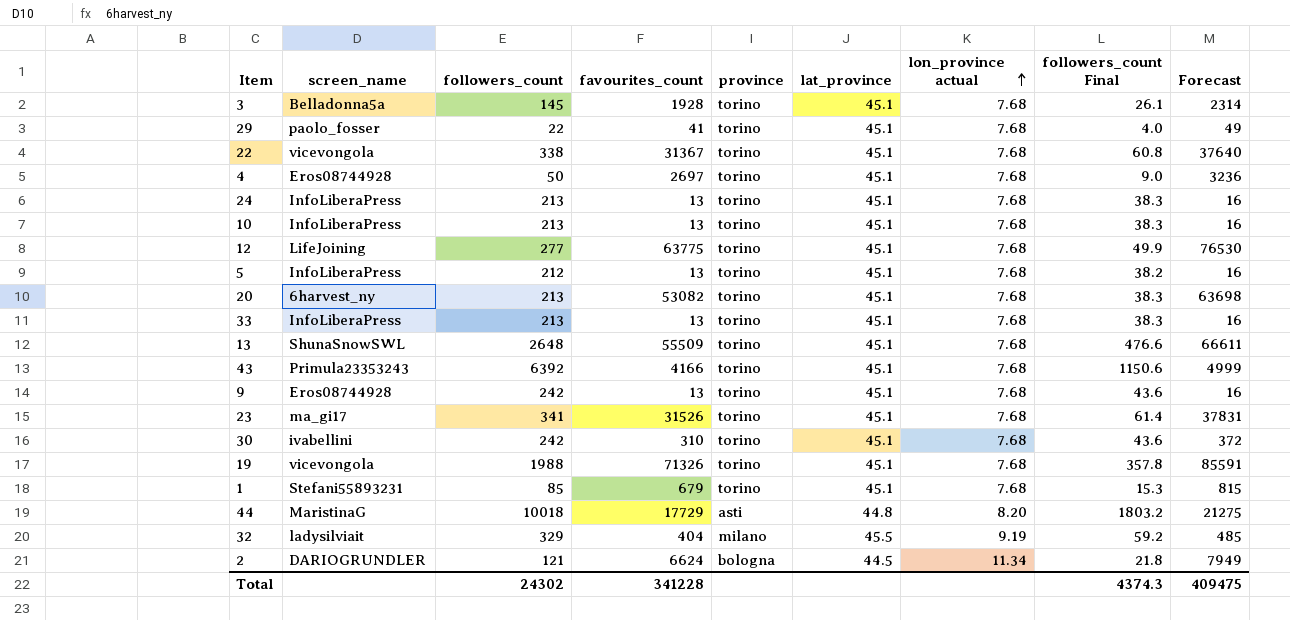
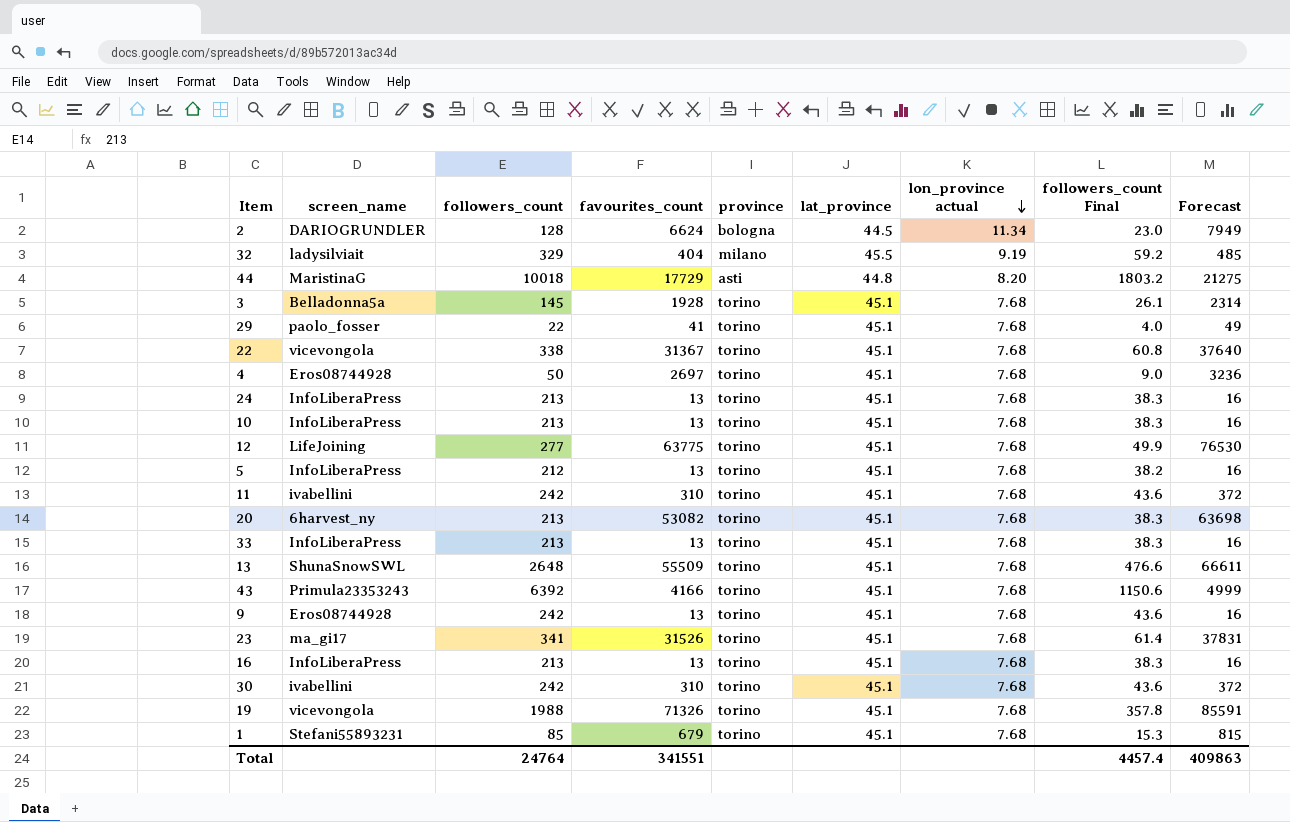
row order: lon_province actual ascending -> lon_province actual descending
2 | followers_count: 121 -> 128
2 | followers_count Final: 21.8 -> 23.0
row 11: none -> ivabellini | 242 | 310 | torino | 45.1 | 7.68 | 43.6 | 372
row 16: none -> InfoLiberaPress | 213 | 13 | torino | 45.1 | 7.68 | 38.3 | 16
Total | followers_count: 24302 -> 24764
Total | favourites_count: 341228 -> 341551
Total | followers_count Final: 4374.3 -> 4457.4
Total | Forecast: 409475 -> 409863

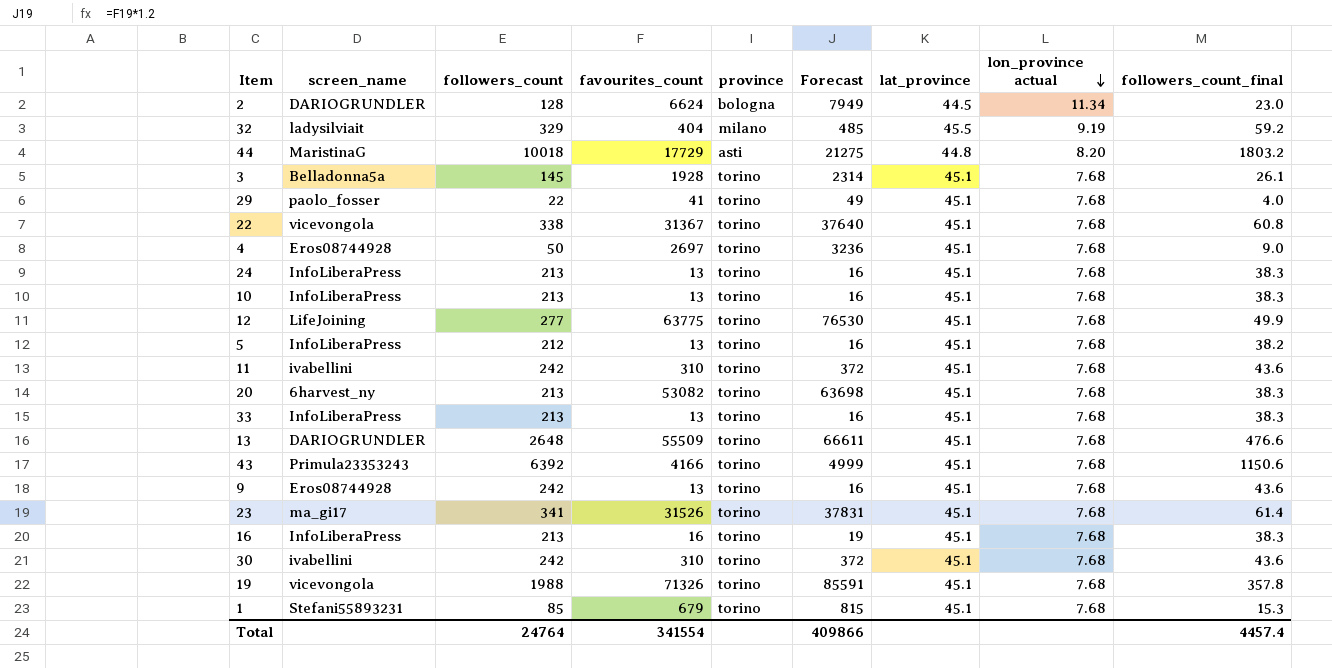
column Forecast | position: 9 -> 6
column name: followers_count Final -> followers_count_final
13 | screen_name: ShunaSnowSWL -> DARIOGRUNDLER
16 | favourites_count: 13 -> 16
16 | Forecast: 16 -> 19
Total | favourites_count: 341551 -> 341554
Total | Forecast: 409863 -> 409866

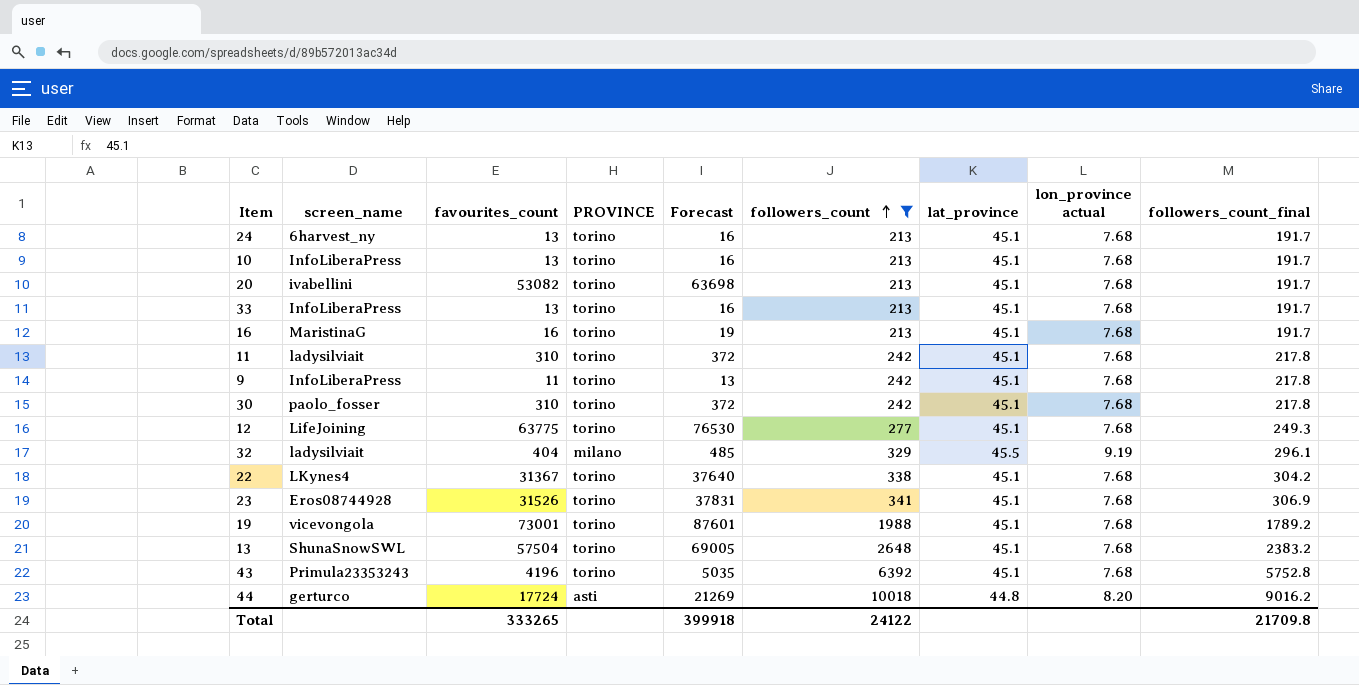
filter: none -> followers_count >= 213
row order: lon_province actual descending -> followers_count ascending
column name: province -> PROVINCE
column followers_count | position: 3 -> 6
column followers_count_final | formula: [followers_count] * 0.18 -> [followers_count] * 0.9
24 | screen_name: InfoLiberaPress -> 6harvest_ny
20 | screen_name: 6harvest_ny -> ivabellini
16 | screen_name: InfoLiberaPress -> MaristinaG
11 | screen_name: ivabellini -> ladysilviait
9 | screen_name: Eros08744928 -> InfoLiberaPress
9 | favourites_count: 13 -> 11
9 | Forecast: 16 -> 13
30 | screen_name: ivabellini -> paolo_fosser
22 | screen_name: vicevongola -> LKynes4
23 | screen_name: ma_gi17 -> Eros08744928
19 | favourites_count: 71326 -> 73001
19 | Forecast: 85591 -> 87601
13 | screen_name: DARIOGRUNDLER -> ShunaSnowSWL
13 | favourites_count: 55509 -> 57504
13 | Forecast: 66611 -> 69005
43 | favourites_count: 4166 -> 4196
43 | Forecast: 4999 -> 5035
44 | screen_name: MaristinaG -> gerturco
44 | favourites_count: 17729 -> 17724
44 | Forecast: 21275 -> 21269
Total | favourites_count: 341554 -> 333265
Total | Forecast: 409866 -> 399918
Total | followers_count: 24764 -> 24122
Total | followers_count_final: 4457.4 -> 21709.8

